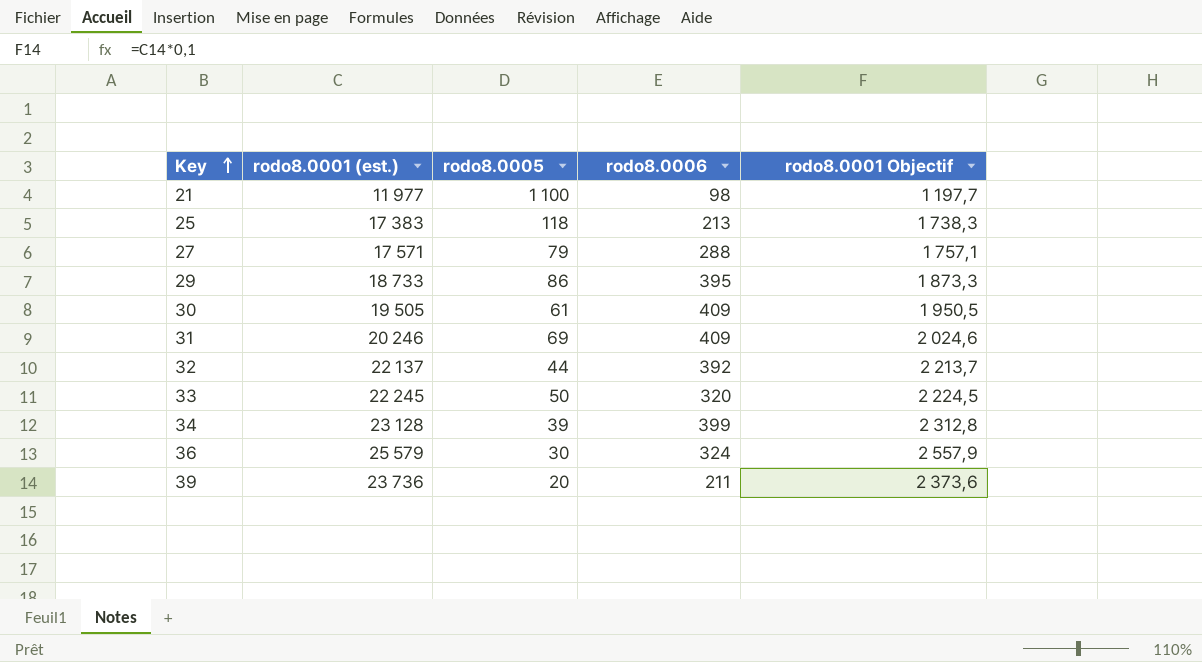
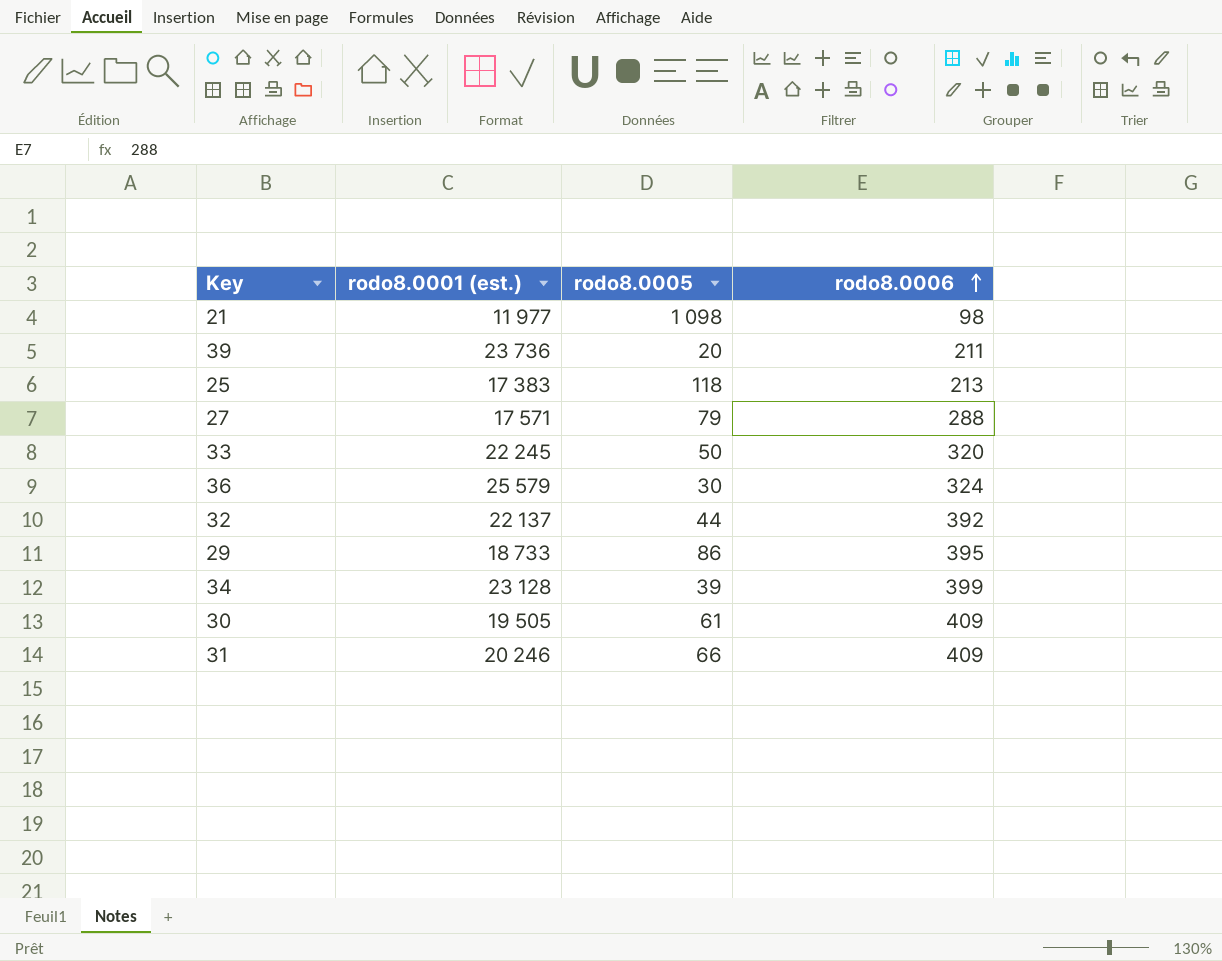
row order: Key ascending -> rodo8.0006 ascending
column rodo8.0001 Objectif | formula: [rodo8.0001 (est.)] * 0,1 -> none
21 | rodo8.0005: 1 100 -> 1 098
31 | rodo8.0005: 69 -> 66

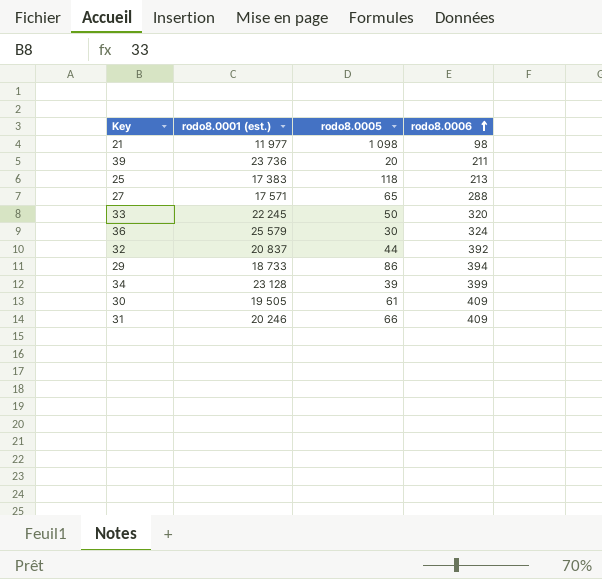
27 | rodo8.0005: 79 -> 65
32 | rodo8.0001 (est.): 22 137 -> 20 837
29 | rodo8.0006: 395 -> 394

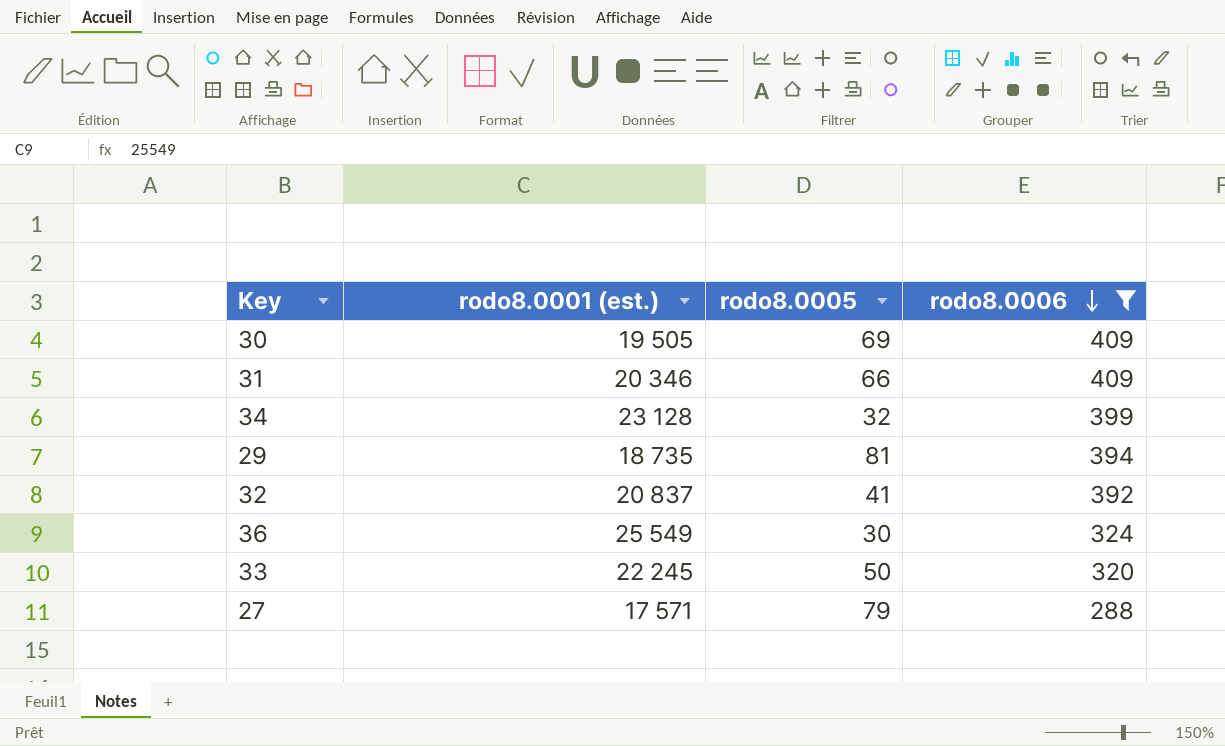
filter: none -> rodo8.0006 >= 288
row order: rodo8.0006 ascending -> rodo8.0006 descending
30 | rodo8.0005: 61 -> 69
31 | rodo8.0001 (est.): 20 246 -> 20 346
34 | rodo8.0005: 39 -> 32
29 | rodo8.0001 (est.): 18 733 -> 18 735
29 | rodo8.0005: 86 -> 81
32 | rodo8.0005: 44 -> 41
36 | rodo8.0001 (est.): 25 579 -> 25 549
27 | rodo8.0005: 65 -> 79

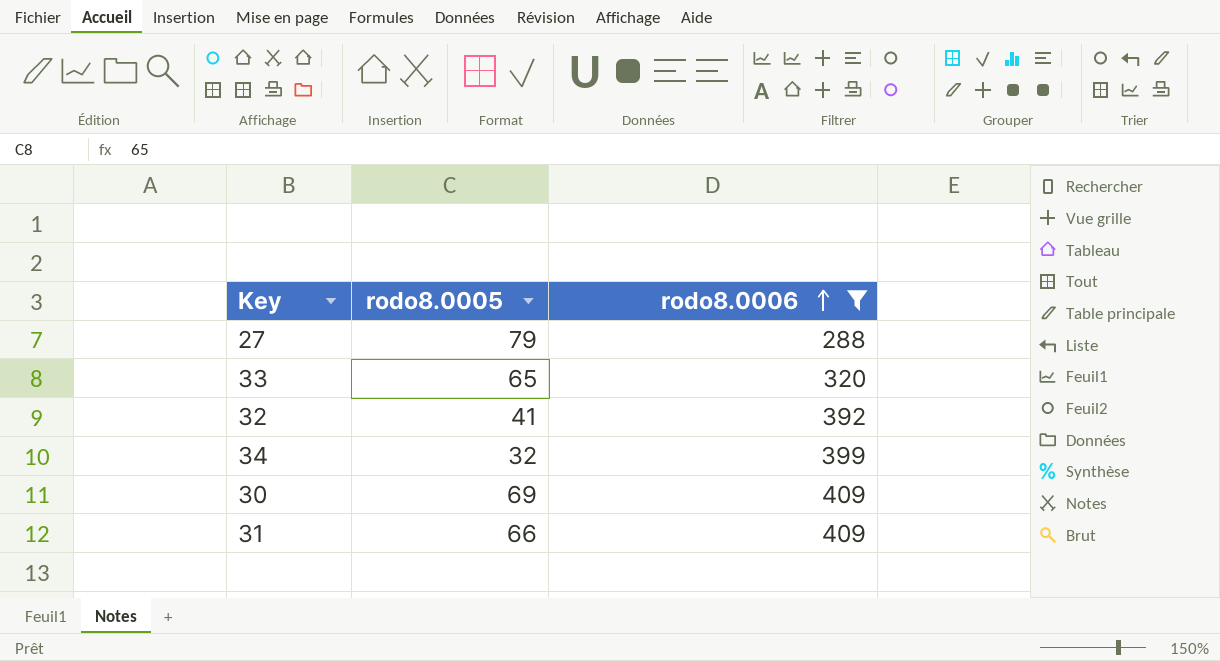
row order: rodo8.0006 descending -> rodo8.0006 ascending
column rodo8.0001 (est.) | position: 2 -> none
row 29: 18 735 | 81 | 394 -> none
row 36: 25 549 | 30 | 324 -> none
33 | rodo8.0005: 50 -> 65

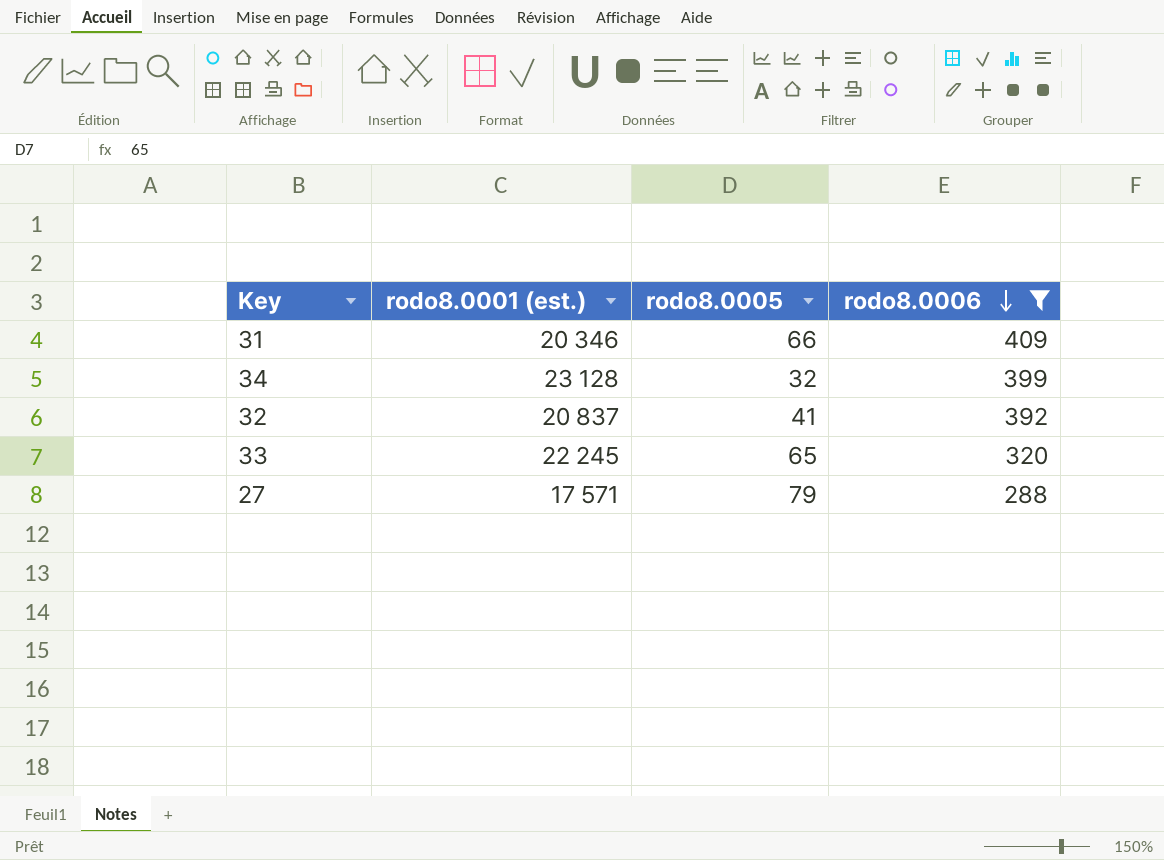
row order: rodo8.0006 ascending -> rodo8.0006 descending
column rodo8.0001 (est.) | position: none -> 2
row 30: 69 | 409 -> none

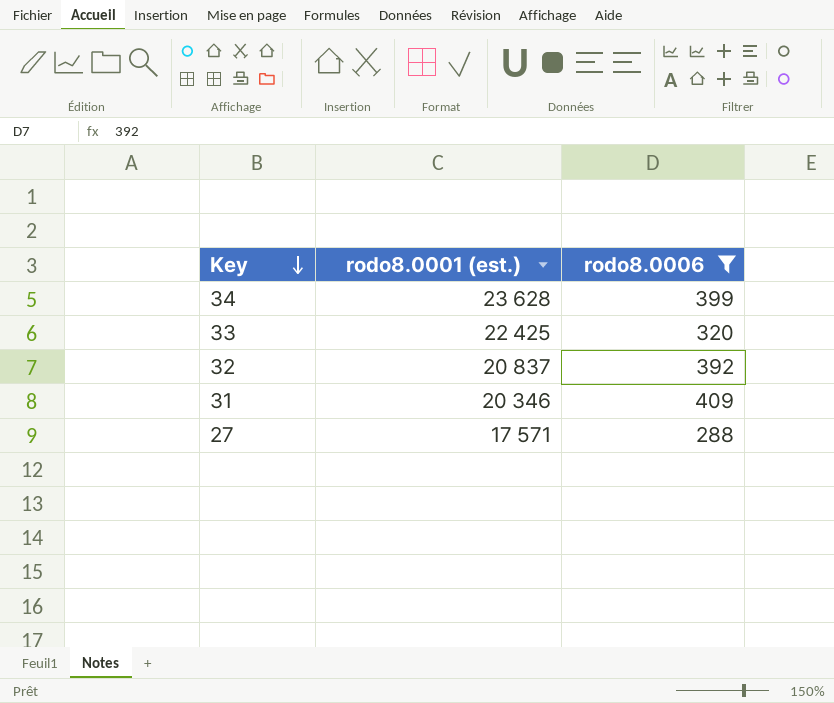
row order: rodo8.0006 descending -> Key descending
column rodo8.0005 | position: 3 -> none
34 | rodo8.0001 (est.): 23 128 -> 23 628
33 | rodo8.0001 (est.): 22 245 -> 22 425

